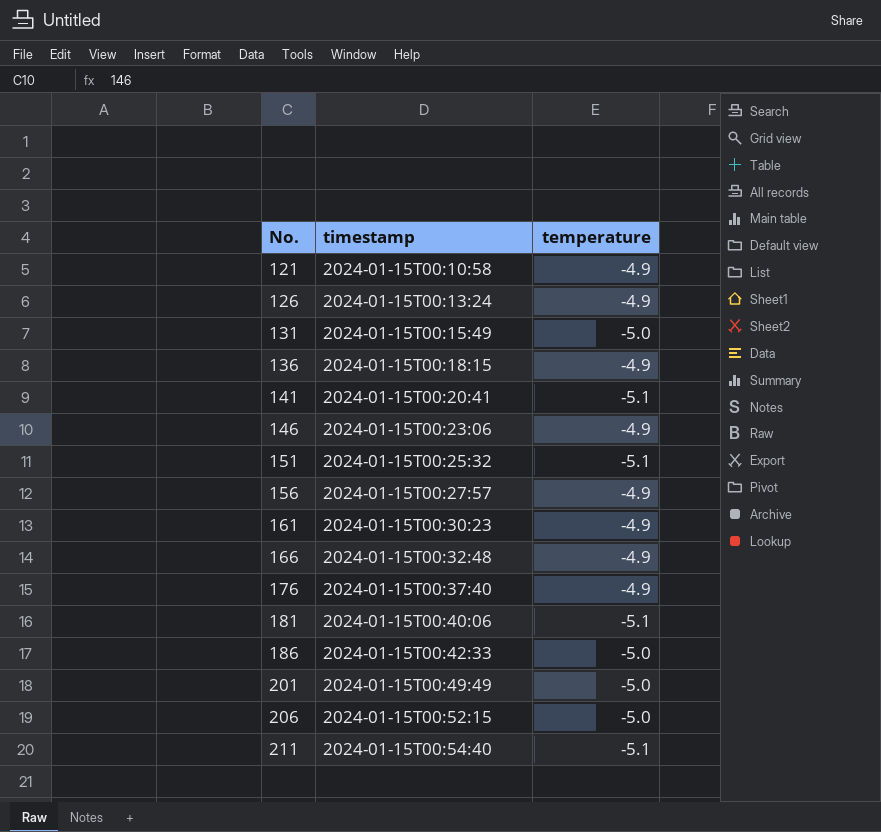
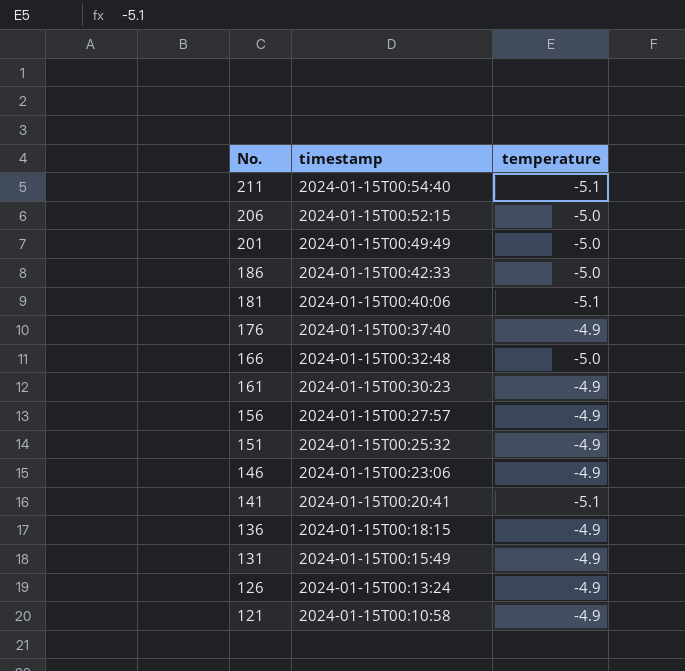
row order: No. ascending -> No. descending
166 | temperature: -4.9 -> -5.0
151 | temperature: -5.1 -> -4.9
131 | temperature: -5.0 -> -4.9

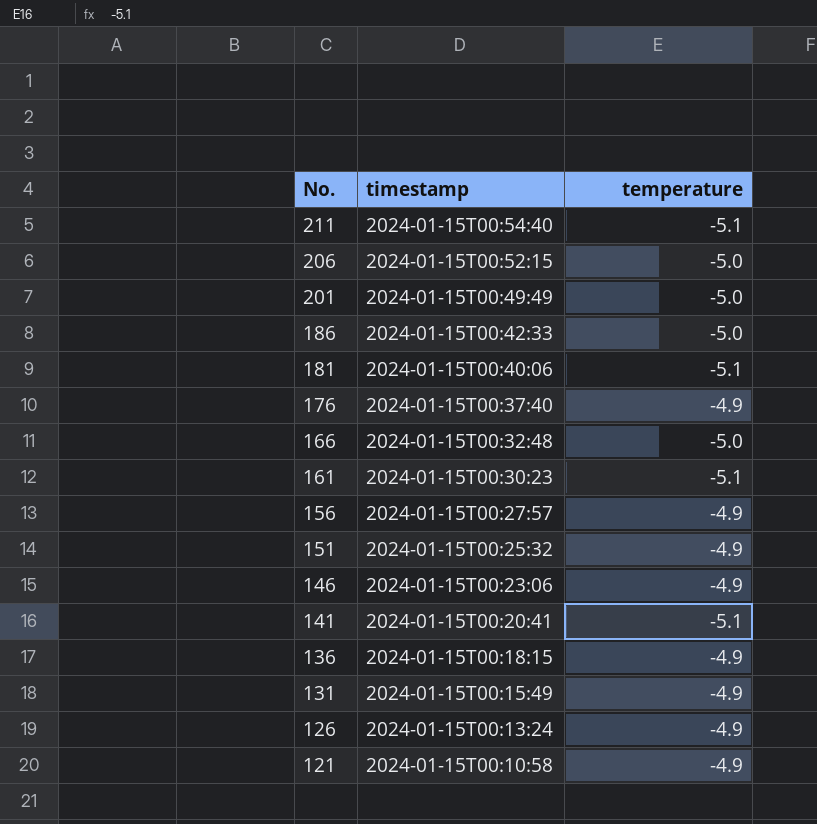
161 | temperature: -4.9 -> -5.1

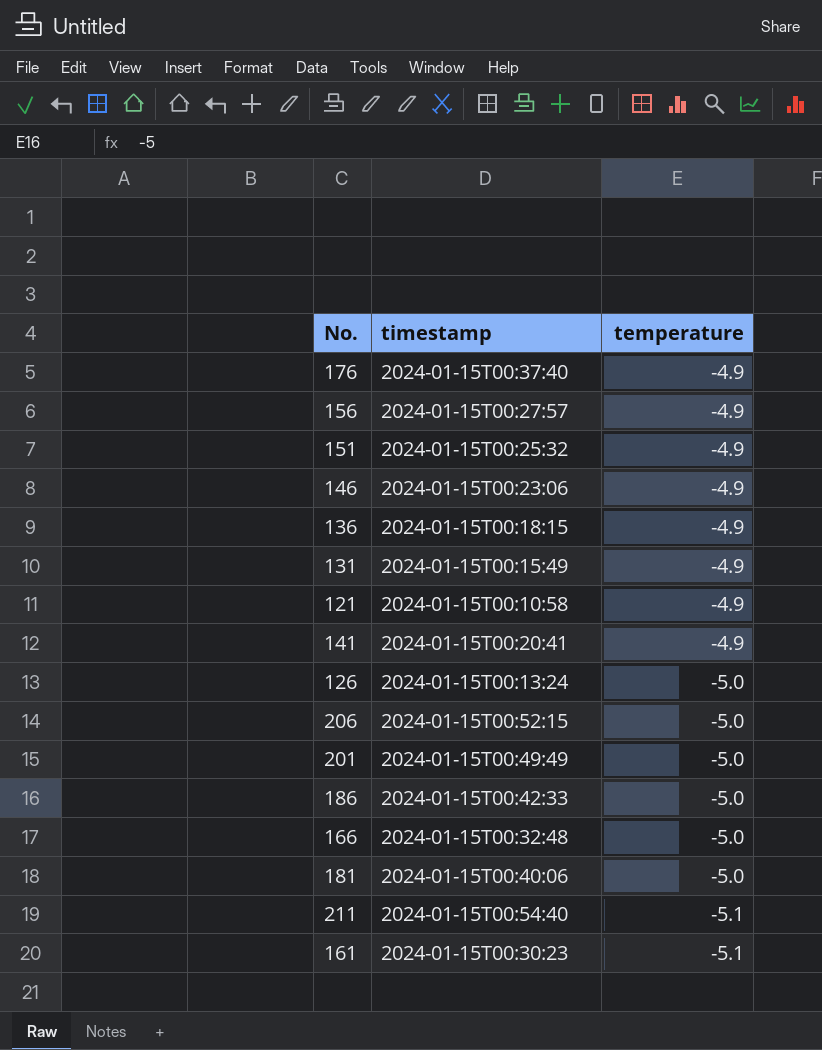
row order: No. descending -> temperature descending
141 | temperature: -5.1 -> -4.9
126 | temperature: -4.9 -> -5.0
181 | temperature: -5.1 -> -5.0

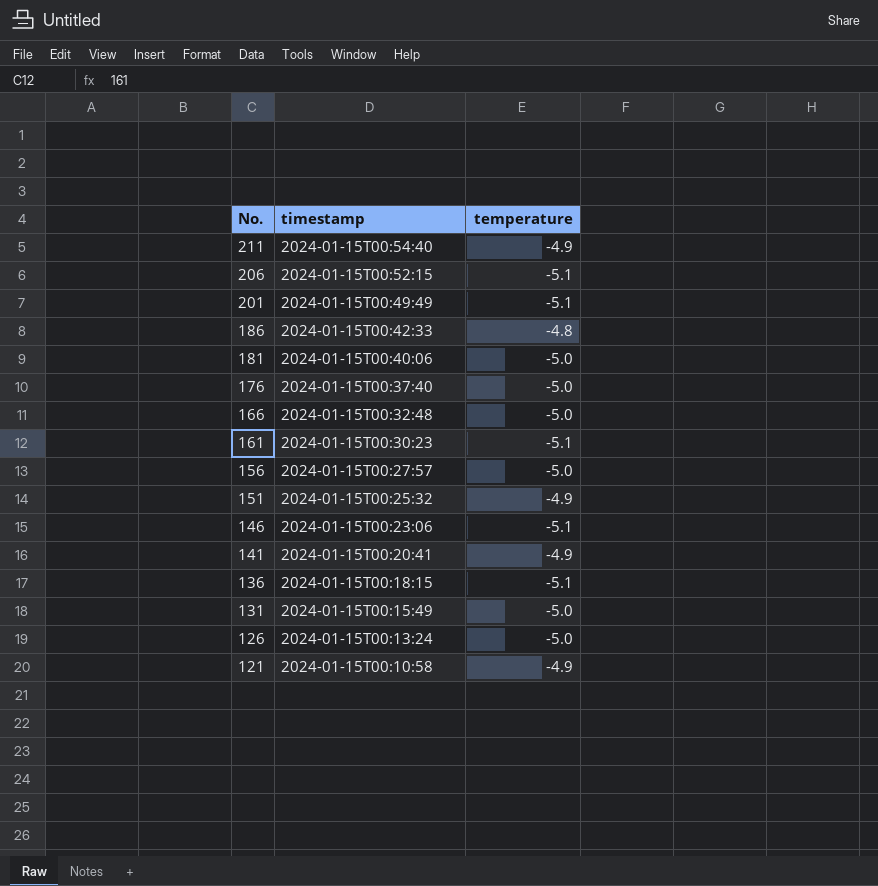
row order: temperature descending -> No. descending
211 | temperature: -5.1 -> -4.9
206 | temperature: -5.0 -> -5.1
201 | temperature: -5.0 -> -5.1
186 | temperature: -5.0 -> -4.8
176 | temperature: -4.9 -> -5.0
156 | temperature: -4.9 -> -5.0
146 | temperature: -4.9 -> -5.1
136 | temperature: -4.9 -> -5.1
131 | temperature: -4.9 -> -5.0

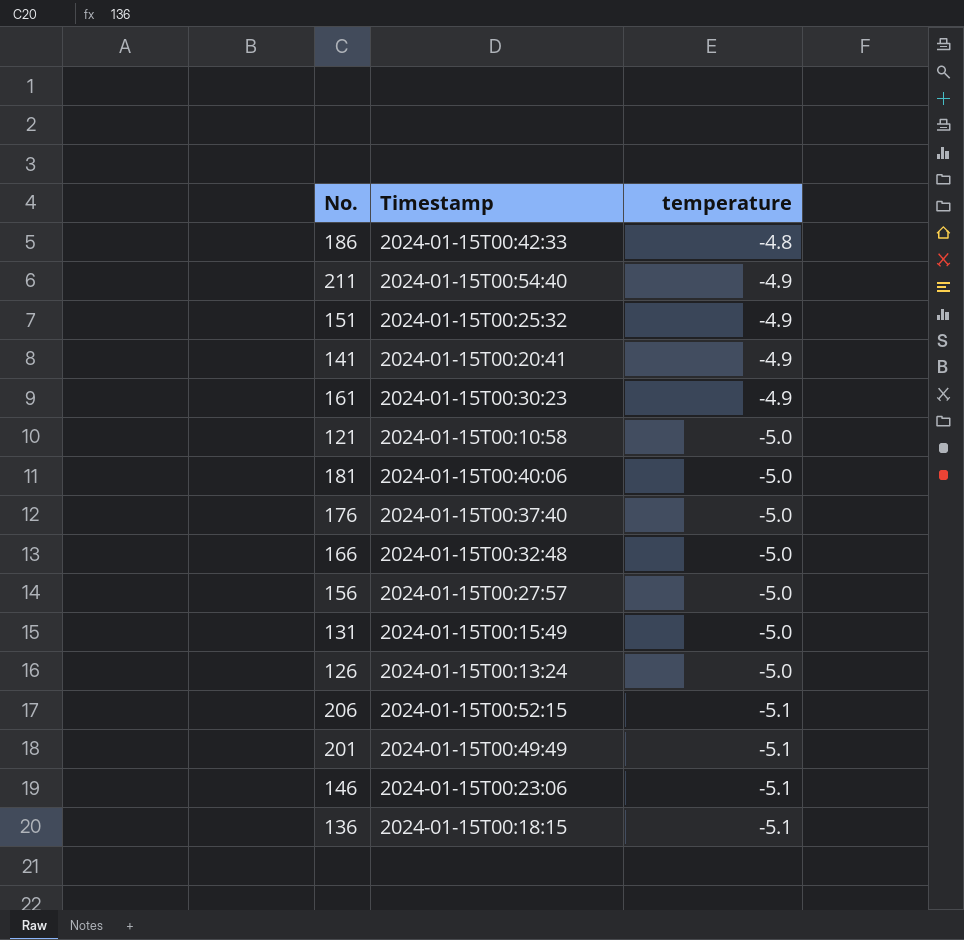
row order: No. descending -> temperature descending
column name: timestamp -> Timestamp
161 | temperature: -5.1 -> -4.9
121 | temperature: -4.9 -> -5.0

